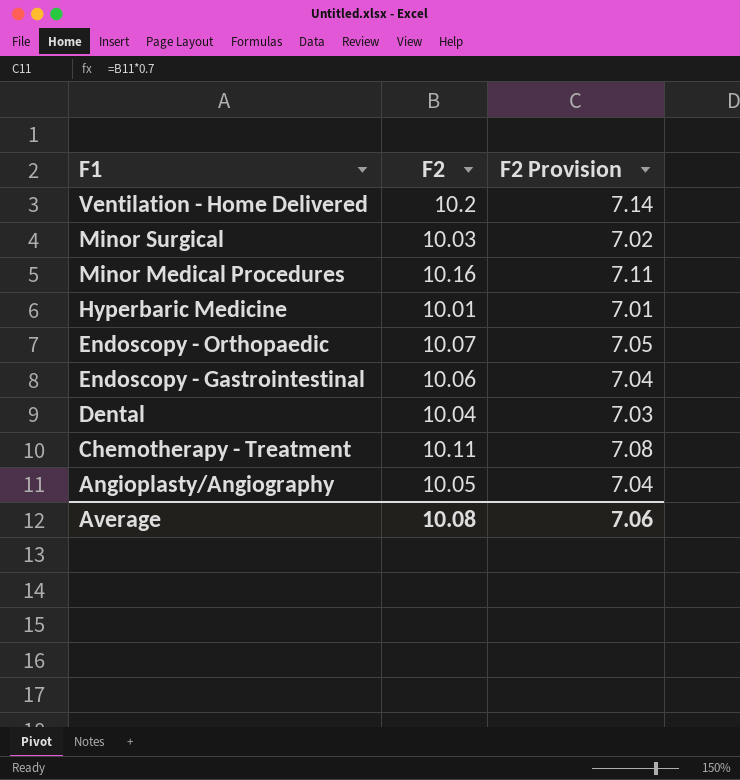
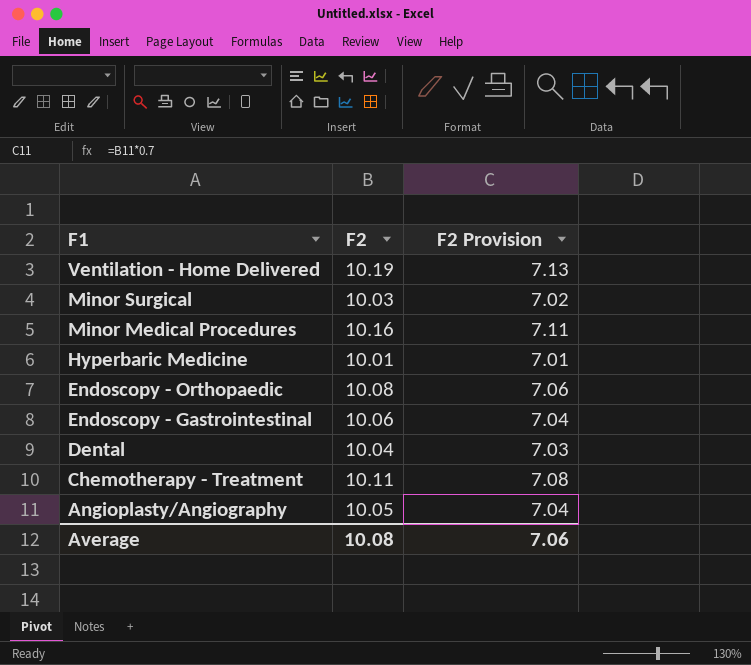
Ventilation - Home Delivered | F2: 10.2 -> 10.19
Ventilation - Home Delivered | F2 Provision: 7.14 -> 7.13
Endoscopy - Orthopaedic | F2: 10.07 -> 10.08
Endoscopy - Orthopaedic | F2 Provision: 7.05 -> 7.06

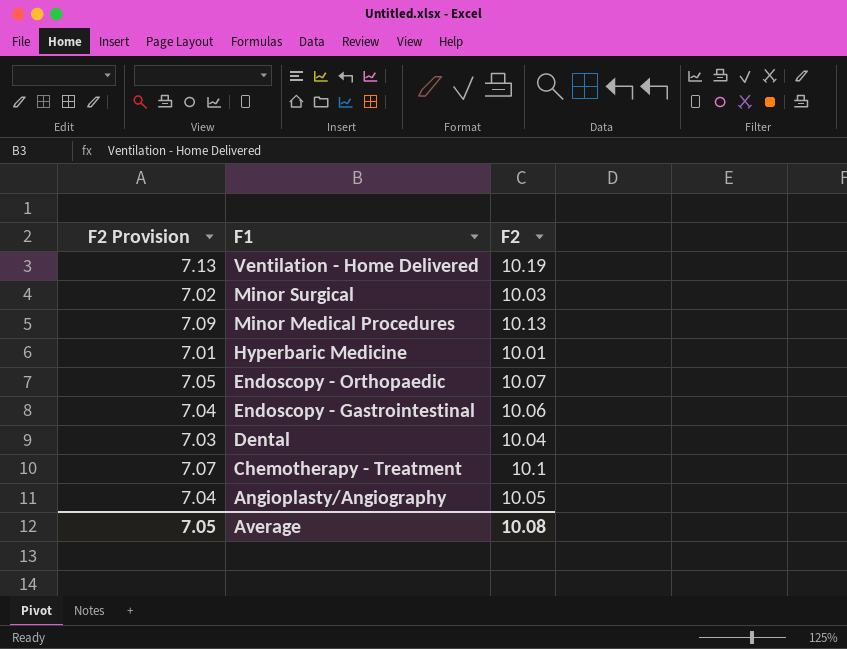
column F2 Provision | position: 3 -> 1
Minor Medical Procedures | F2 Provision: 7.11 -> 7.09
Minor Medical Procedures | F2: 10.16 -> 10.13
Endoscopy - Orthopaedic | F2 Provision: 7.06 -> 7.05
Endoscopy - Orthopaedic | F2: 10.08 -> 10.07
Chemotherapy - Treatment | F2 Provision: 7.08 -> 7.07
Chemotherapy - Treatment | F2: 10.11 -> 10.1
Average | F2 Provision: 7.06 -> 7.05

